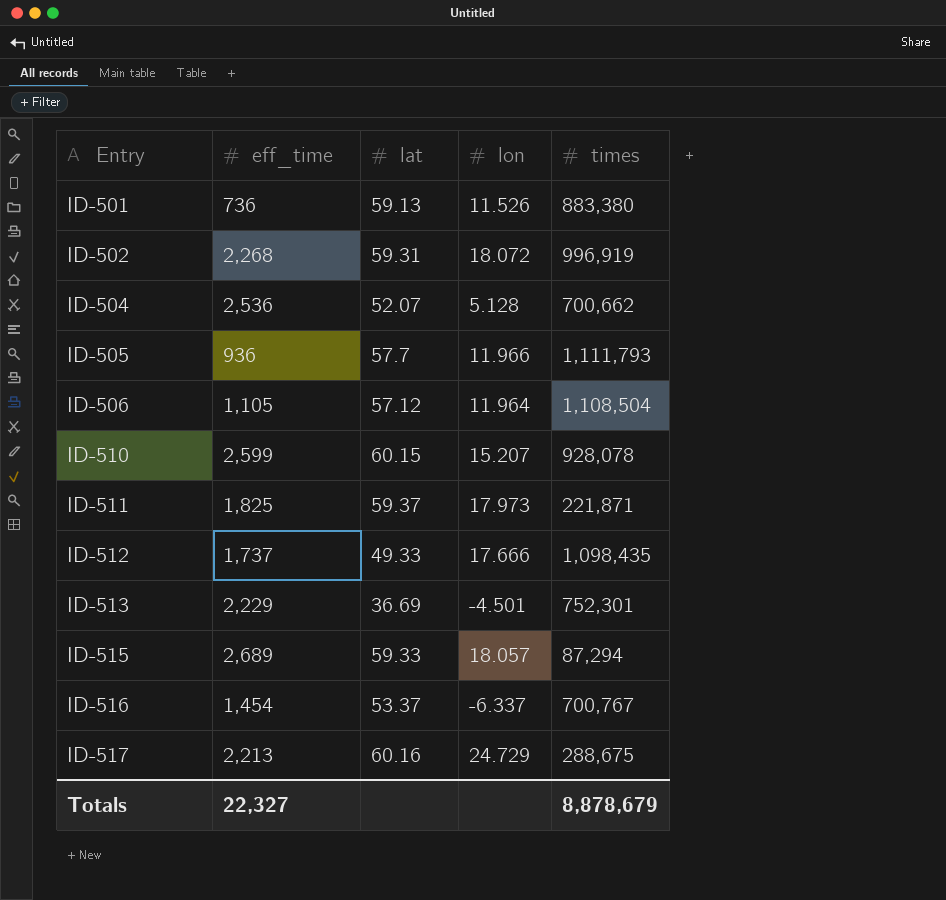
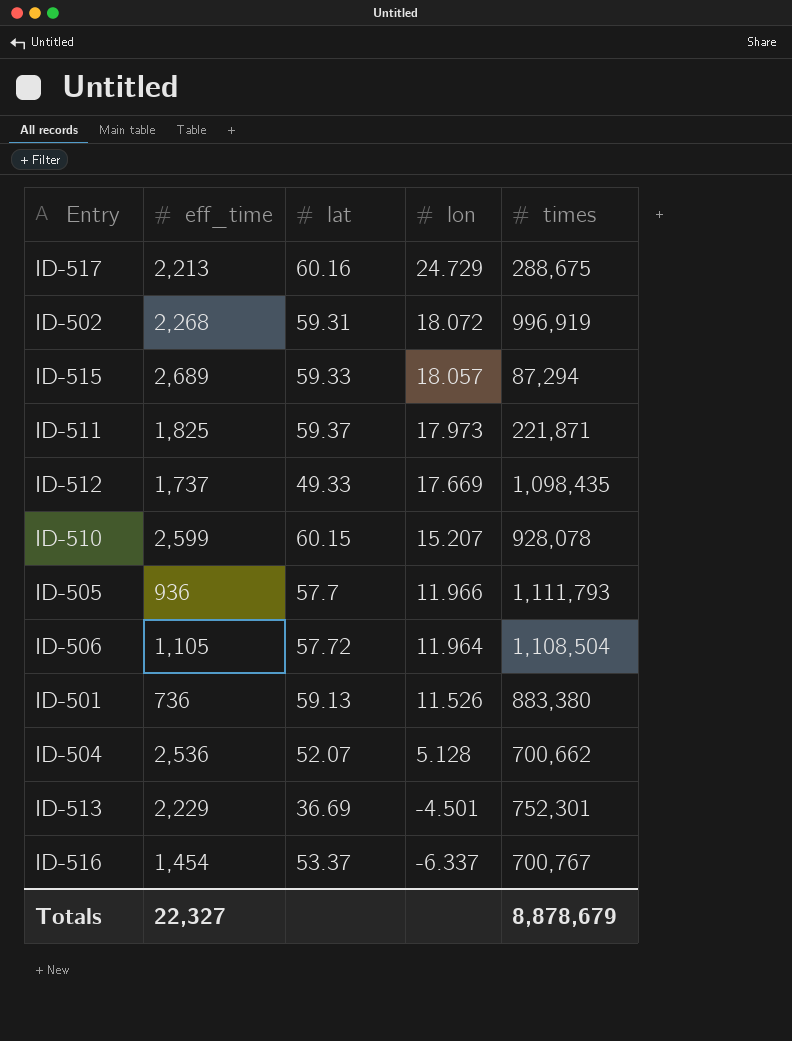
row order: Entry ascending -> lon descending
ID-512 | lon: 17.666 -> 17.669
ID-506 | lat: 57.12 -> 57.72

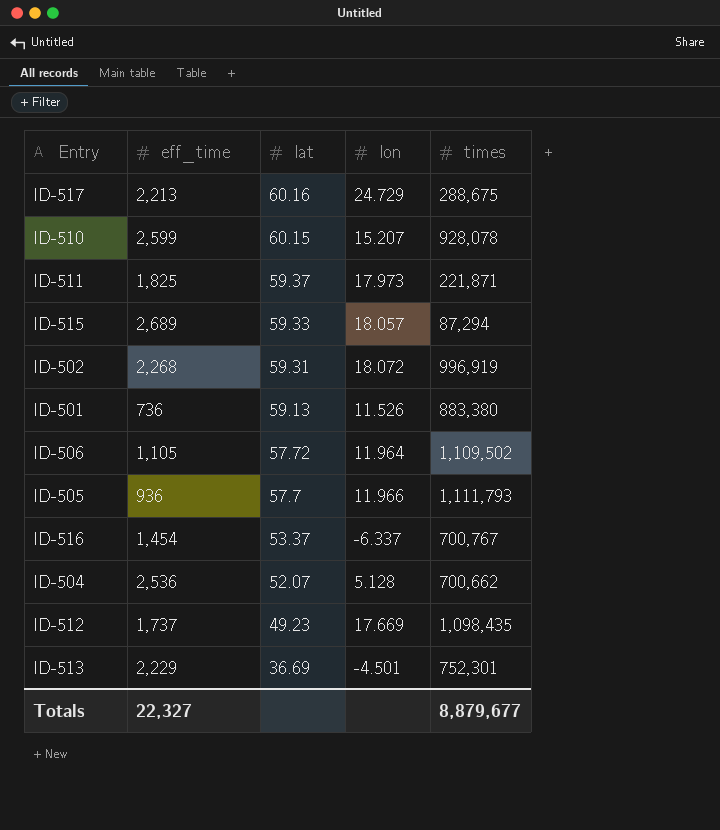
row order: lon descending -> lat descending
ID-506 | times: 1,108,504 -> 1,109,502
ID-512 | lat: 49.33 -> 49.23
Totals | times: 8,878,679 -> 8,879,677

